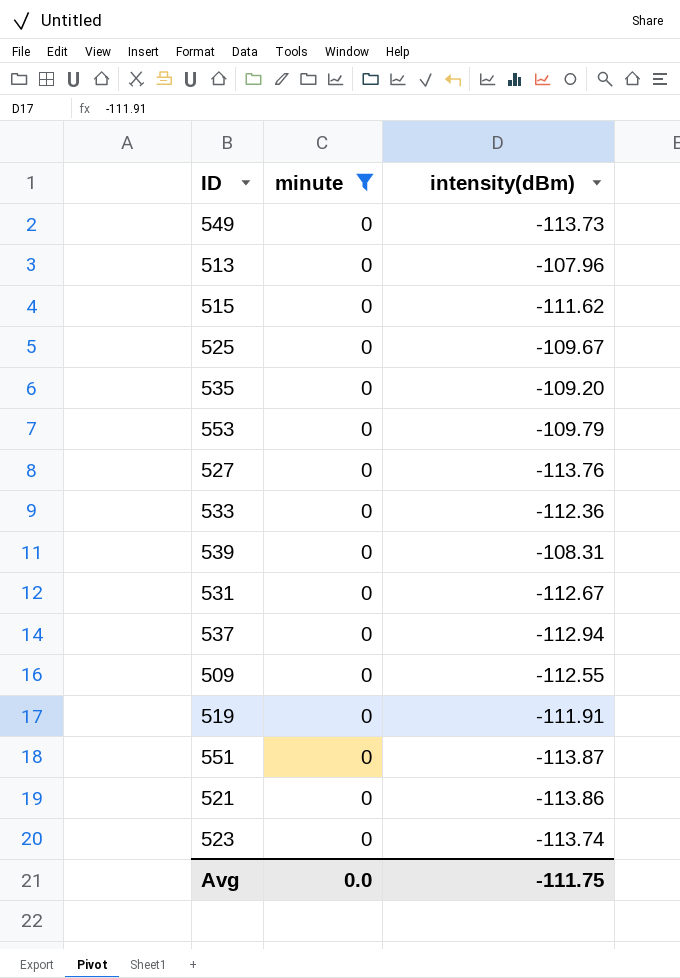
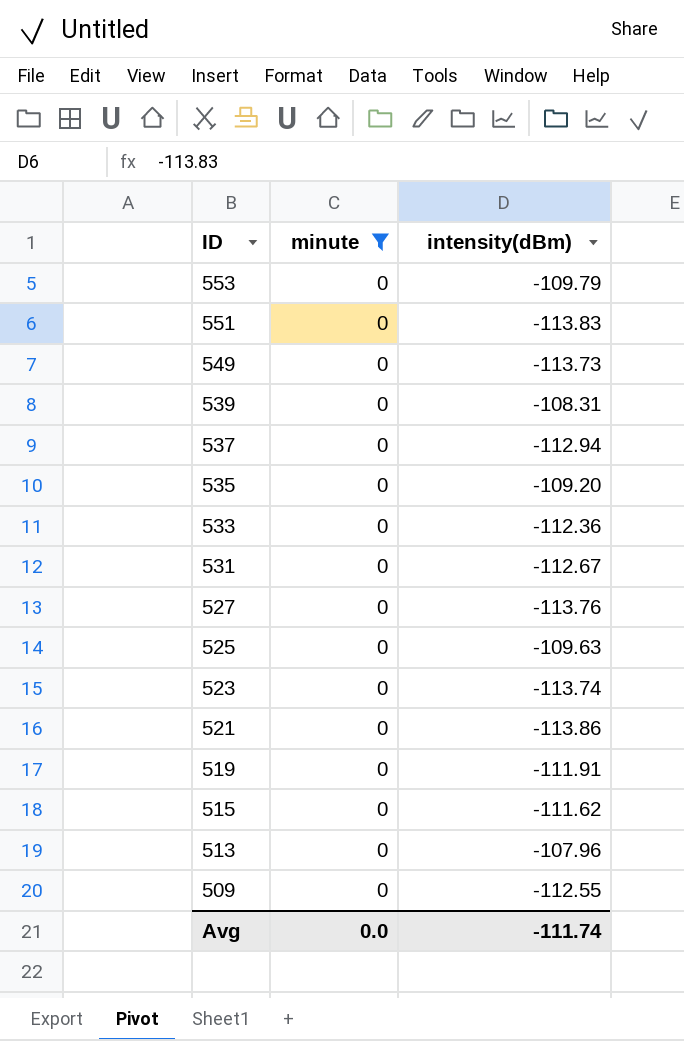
row order: none -> ID descending
551 | intensity(dBm): -113.87 -> -113.83
525 | intensity(dBm): -109.67 -> -109.63
Avg | intensity(dBm): -111.75 -> -111.74

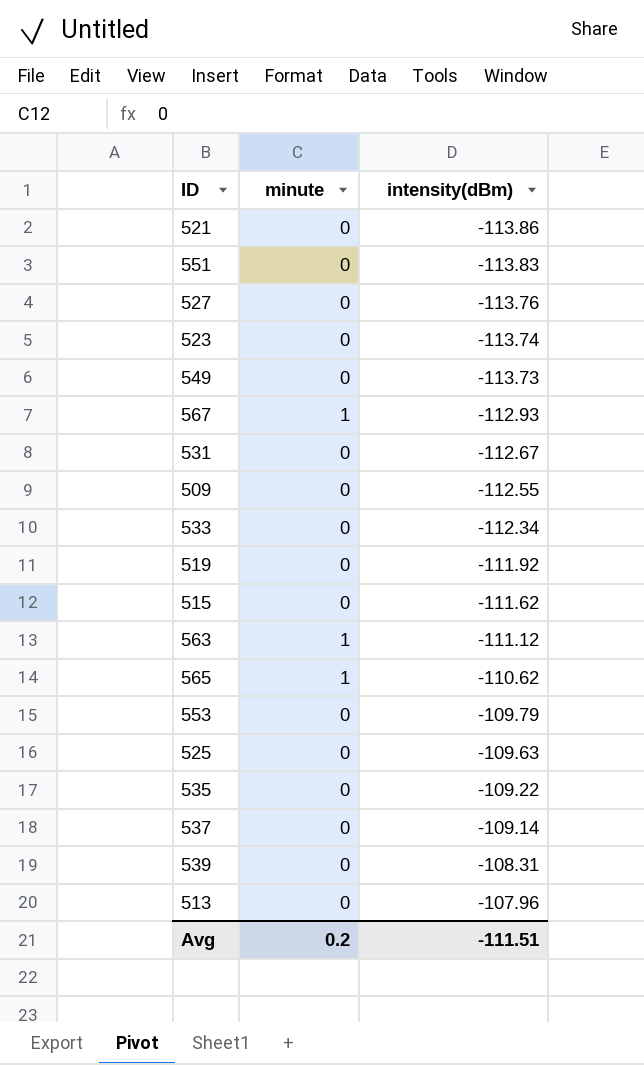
filter: minute = 0 -> none
row order: ID descending -> intensity(dBm) ascending
533 | intensity(dBm): -112.36 -> -112.34
519 | intensity(dBm): -111.91 -> -111.92
535 | intensity(dBm): -109.20 -> -109.22
537 | intensity(dBm): -112.94 -> -109.14
Avg | minute: 0.0 -> 0.2
Avg | intensity(dBm): -111.74 -> -111.51

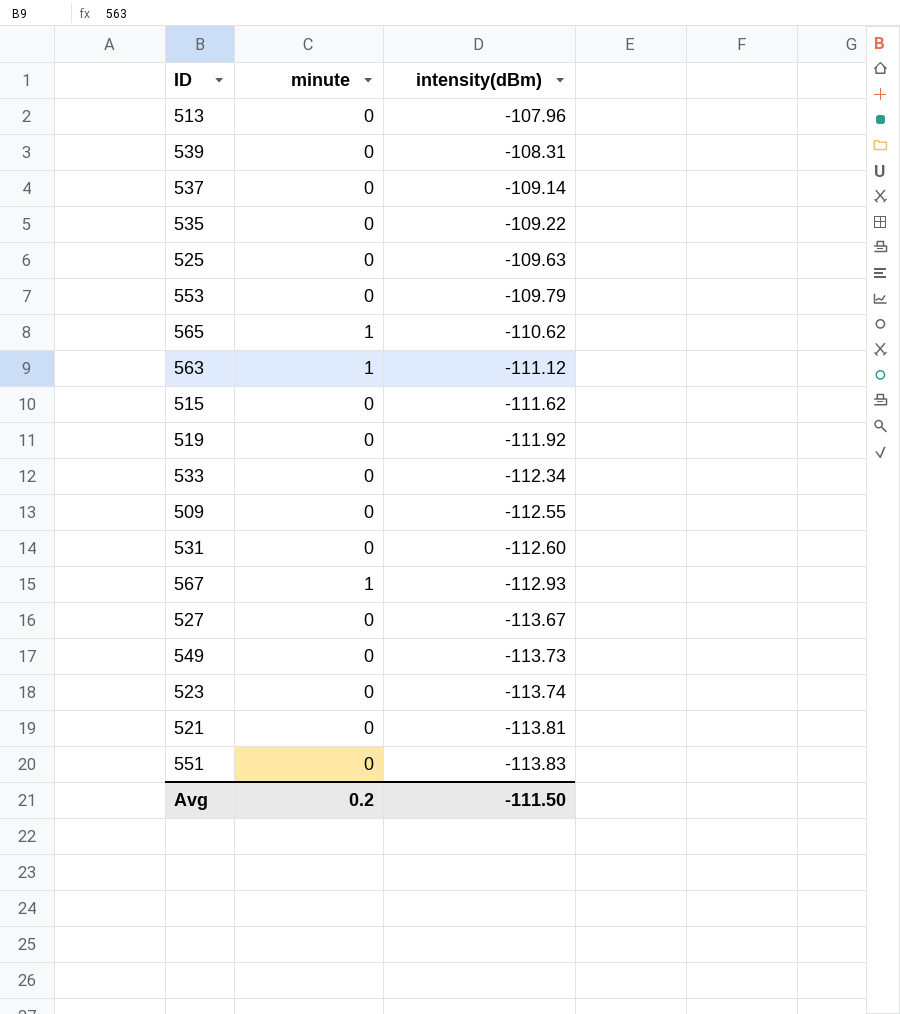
row order: intensity(dBm) ascending -> intensity(dBm) descending
531 | intensity(dBm): -112.67 -> -112.60
527 | intensity(dBm): -113.76 -> -113.67
521 | intensity(dBm): -113.86 -> -113.81
Avg | intensity(dBm): -111.51 -> -111.50

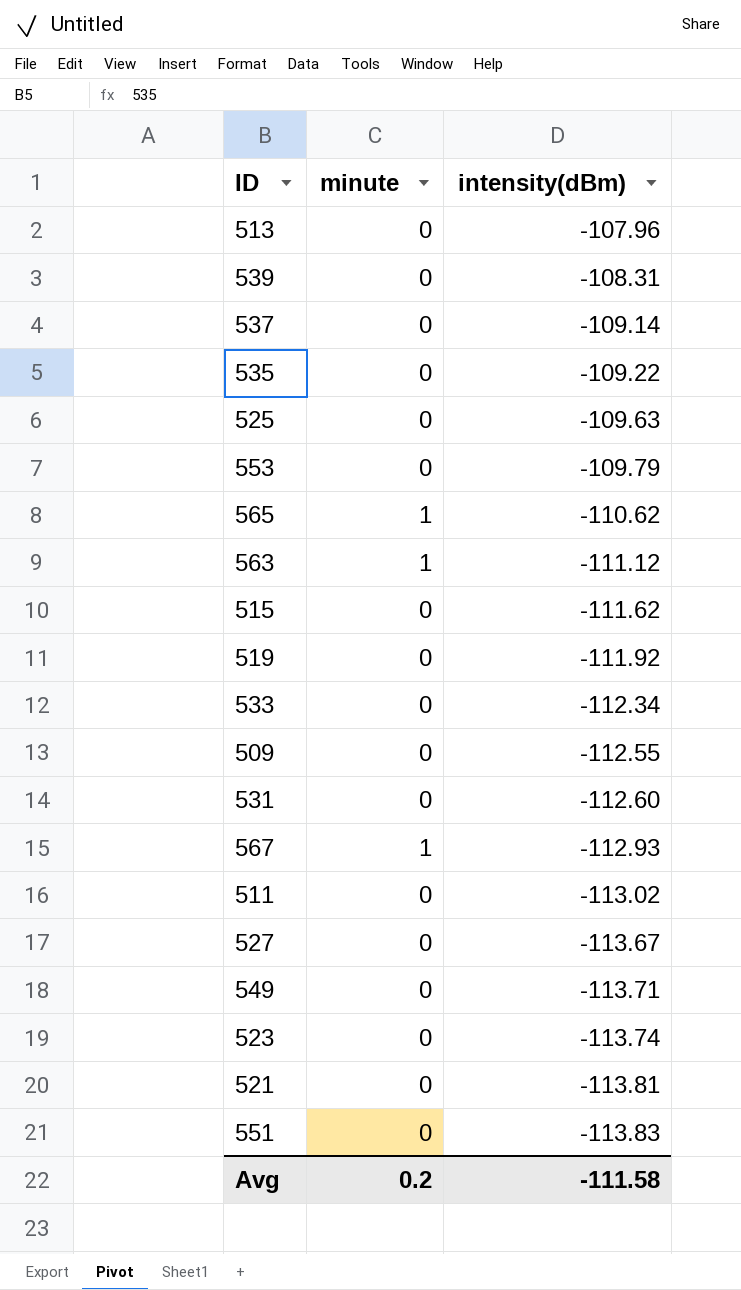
row 511: none -> 0 | -113.02
549 | intensity(dBm): -113.73 -> -113.71
Avg | intensity(dBm): -111.50 -> -111.58

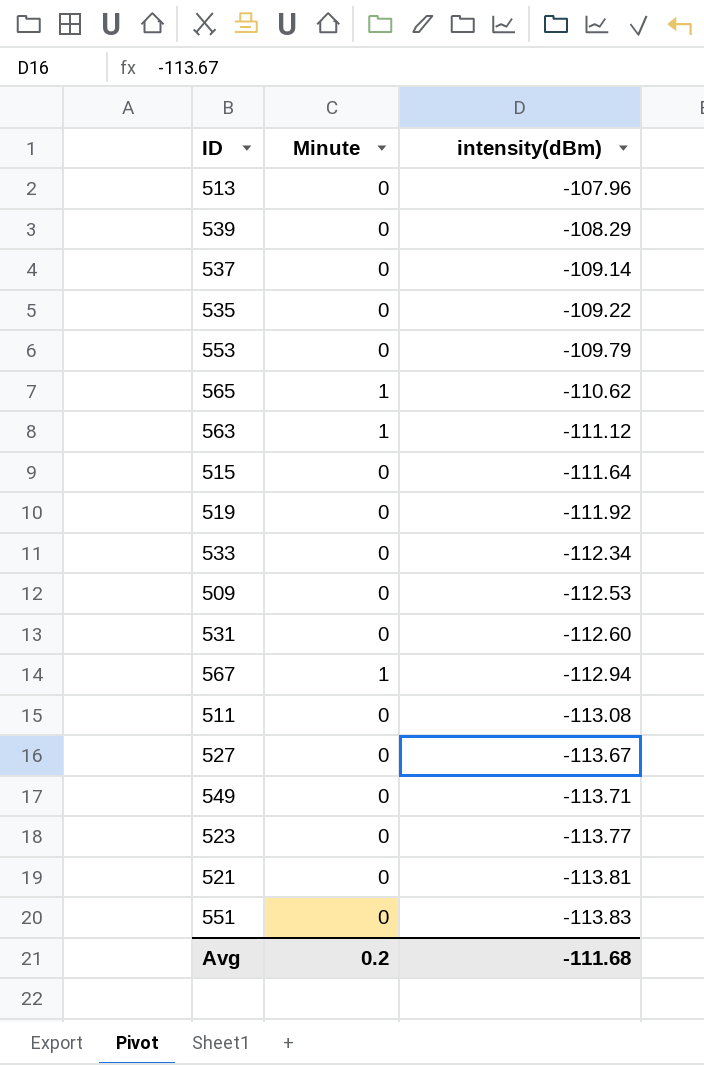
column name: minute -> Minute
row 525: 0 | -109.63 -> none
539 | intensity(dBm): -108.31 -> -108.29
515 | intensity(dBm): -111.62 -> -111.64
509 | intensity(dBm): -112.55 -> -112.53
567 | intensity(dBm): -112.93 -> -112.94
511 | intensity(dBm): -113.02 -> -113.08
523 | intensity(dBm): -113.74 -> -113.77
Avg | intensity(dBm): -111.58 -> -111.68

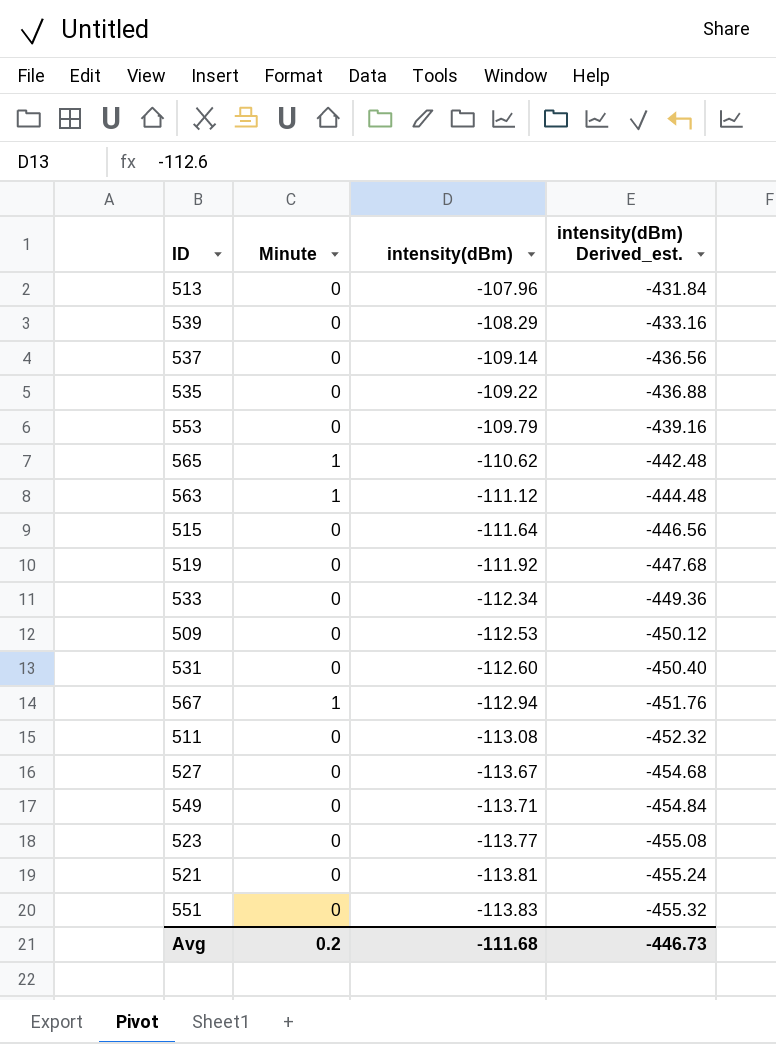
column intensity(dBm) Derived_est. | formula: none -> [intensity(dBm)] * 4

